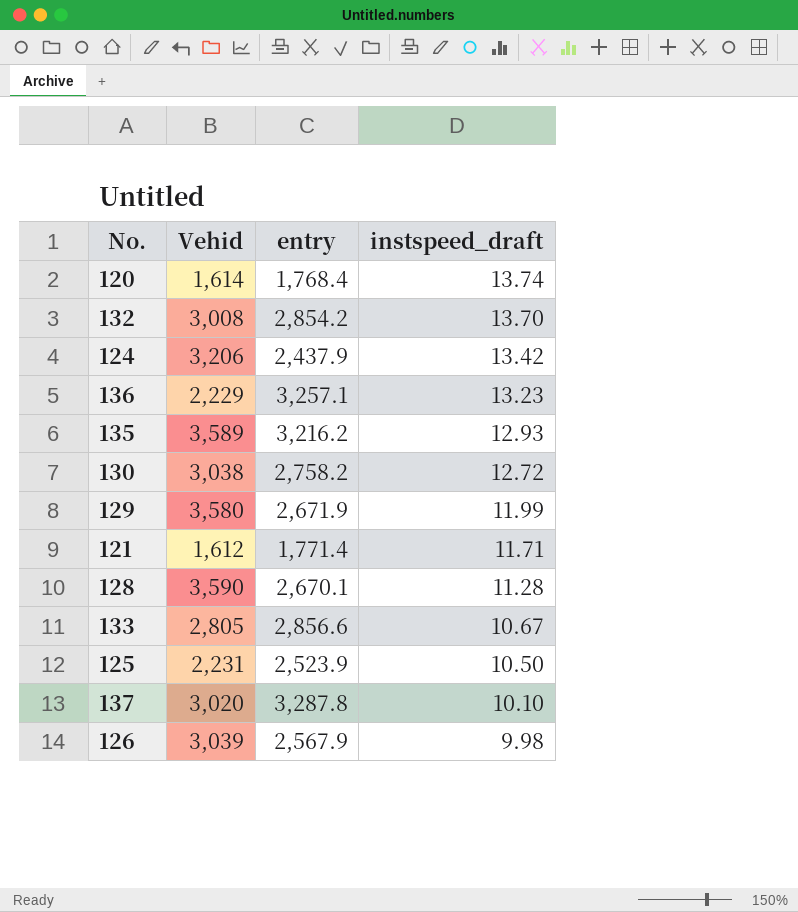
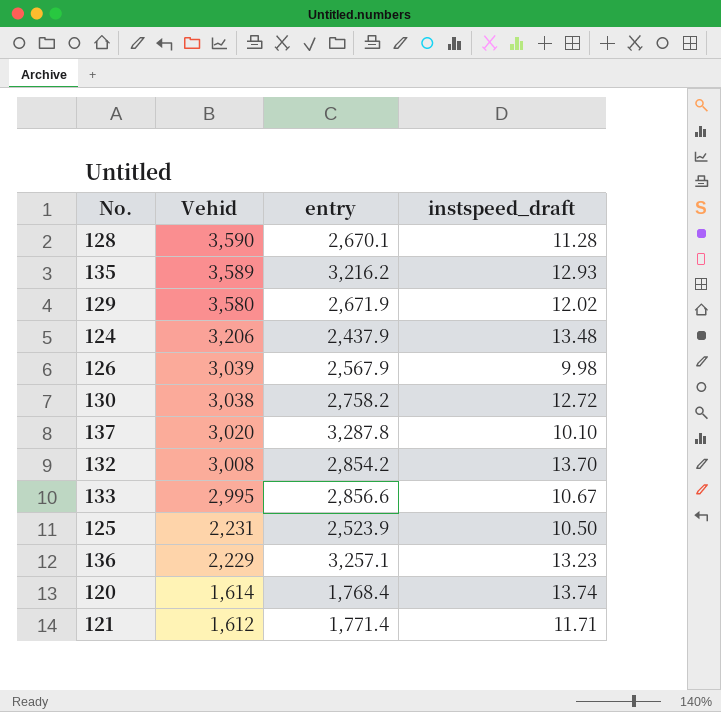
row order: instspeed_draft descending -> Vehid descending
129 | instspeed_draft: 11.99 -> 12.02
124 | instspeed_draft: 13.42 -> 13.48
133 | Vehid: 2,805 -> 2,995

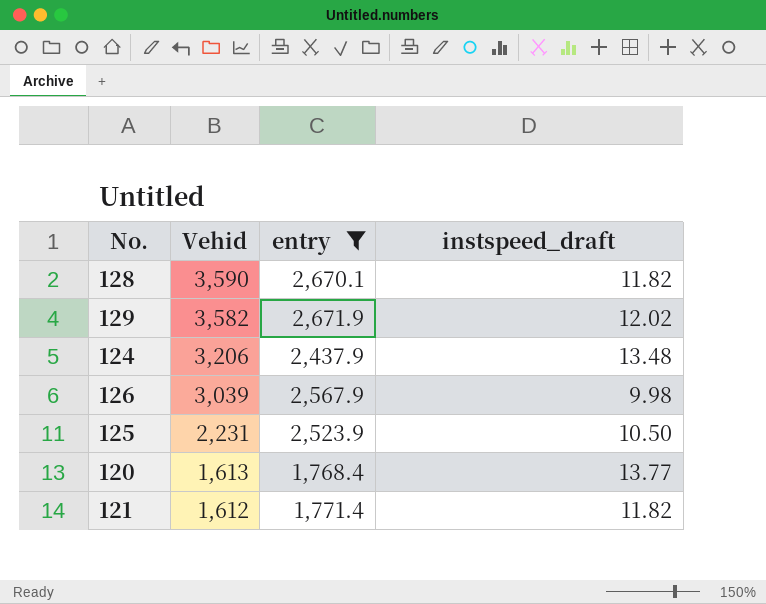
filter: none -> entry <= 2,671.9
128 | instspeed_draft: 11.28 -> 11.82
129 | Vehid: 3,580 -> 3,582
120 | Vehid: 1,614 -> 1,613
120 | instspeed_draft: 13.74 -> 13.77
121 | instspeed_draft: 11.71 -> 11.82

